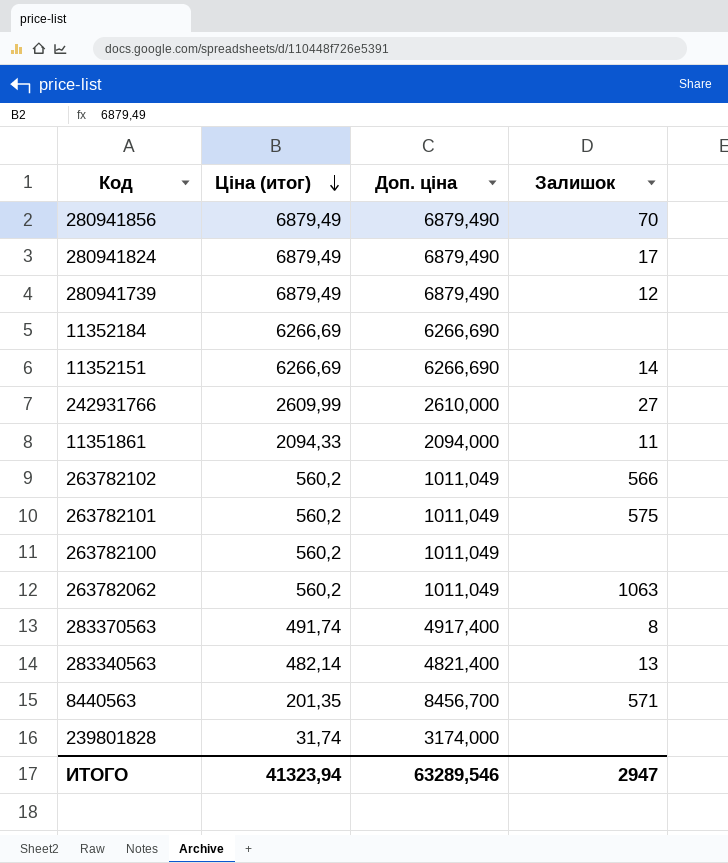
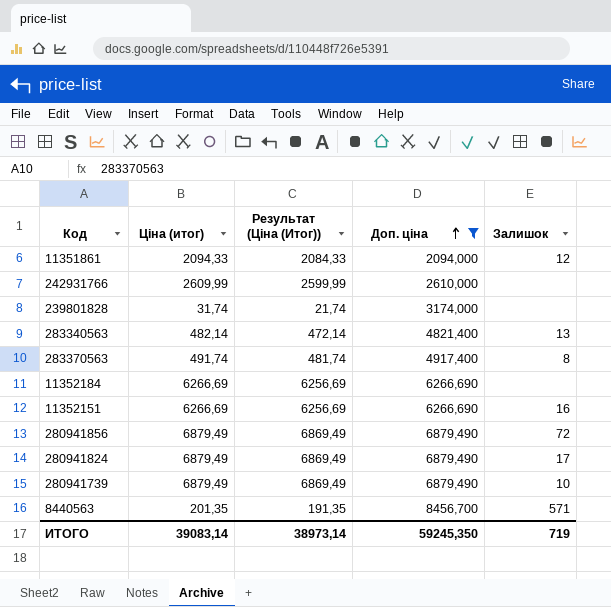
filter: none -> Доп. ціна != 1011,049
row order: Ціна (итог) descending -> Доп. ціна ascending
column Результат (Ціна (Итог)) | formula: none -> [Ціна (итог)] - 10
11351861 | Залишок: 11 -> 12
242931766 | Залишок: 27 -> none
11352151 | Залишок: 14 -> 16
280941856 | Залишок: 70 -> 72
280941739 | Залишок: 12 -> 10
ИТОГО | Ціна (итог): 41323,94 -> 39083,14
ИТОГО | Доп. ціна: 63289,546 -> 59245,350
ИТОГО | Залишок: 2947 -> 719

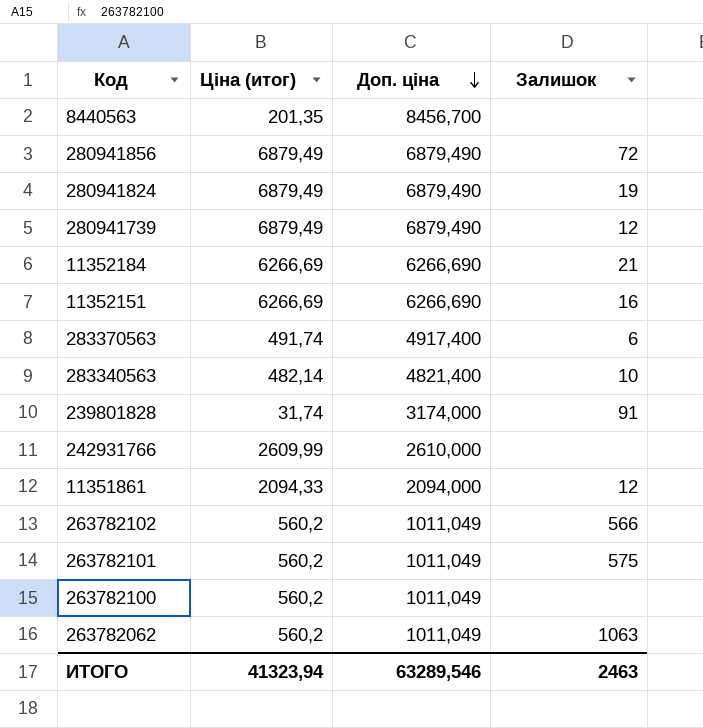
filter: Доп. ціна != 1011,049 -> none
row order: Доп. ціна ascending -> Доп. ціна descending
column Результат (Ціна (Итог)) | formula: [Ціна (итог)] - 10 -> none
8440563 | Залишок: 571 -> none
280941824 | Залишок: 17 -> 19
280941739 | Залишок: 10 -> 12
11352184 | Залишок: none -> 21
283370563 | Залишок: 8 -> 6
283340563 | Залишок: 13 -> 10
239801828 | Залишок: none -> 91
ИТОГО | Ціна (итог): 39083,14 -> 41323,94
ИТОГО | Доп. ціна: 59245,350 -> 63289,546
ИТОГО | Залишок: 719 -> 2463

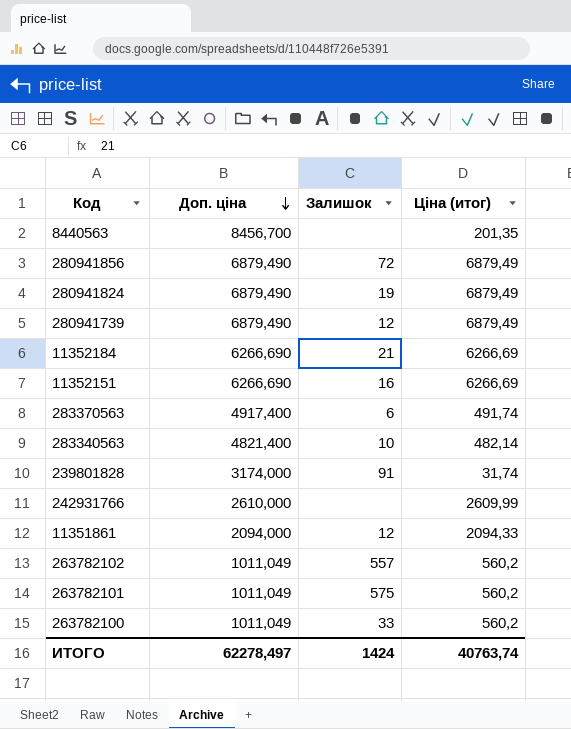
column Ціна (итог) | position: 2 -> 4
row 263782062: 560,2 | 1011,049 | 1063 -> none
263782102 | Залишок: 566 -> 557
263782100 | Залишок: none -> 33
ИТОГО | Доп. ціна: 63289,546 -> 62278,497
ИТОГО | Залишок: 2463 -> 1424
ИТОГО | Ціна (итог): 41323,94 -> 40763,74

